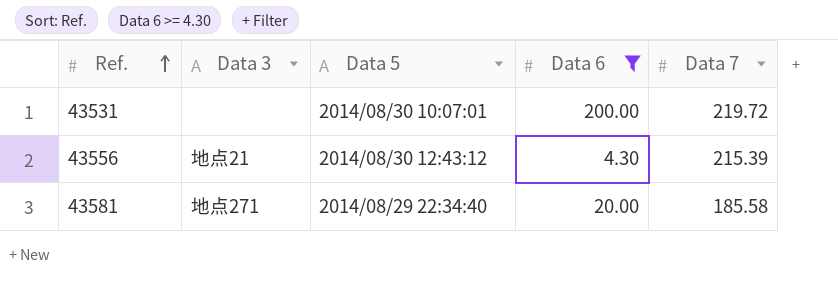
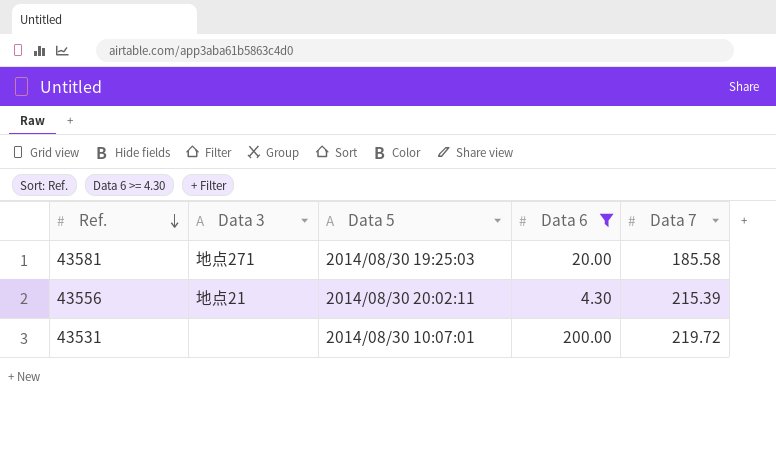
row order: Ref. ascending -> Ref. descending
43581 | Data 5: 2014/08/29 22:34:40 -> 2014/08/30 19:25:03
43556 | Data 5: 2014/08/30 12:43:12 -> 2014/08/30 20:02:11

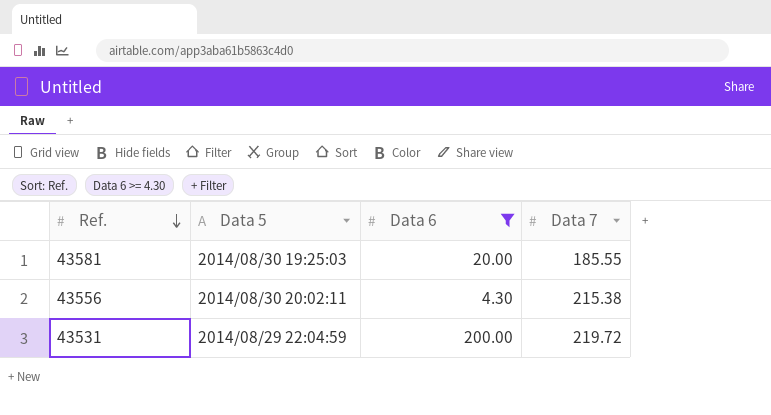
column Data 3 | position: 2 -> none
43581 | Data 7: 185.58 -> 185.55
43556 | Data 7: 215.39 -> 215.38
43531 | Data 5: 2014/08/30 10:07:01 -> 2014/08/29 22:04:59

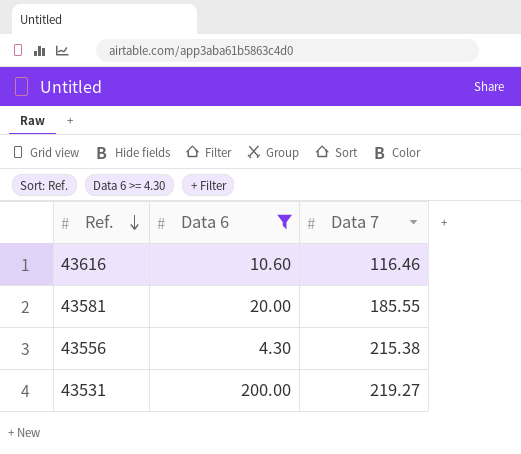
column Data 5 | position: 2 -> none
row 43616: none -> 10.60 | 116.46
43531 | Data 7: 219.72 -> 219.27

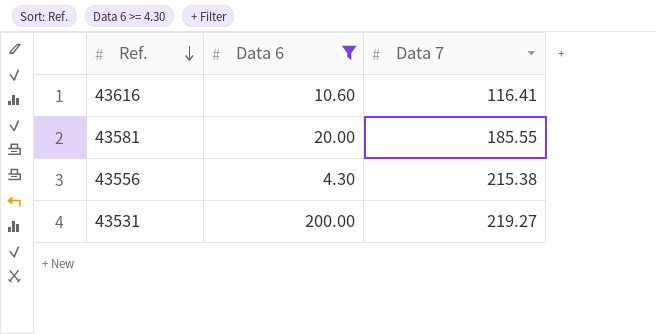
43616 | Data 7: 116.46 -> 116.41

